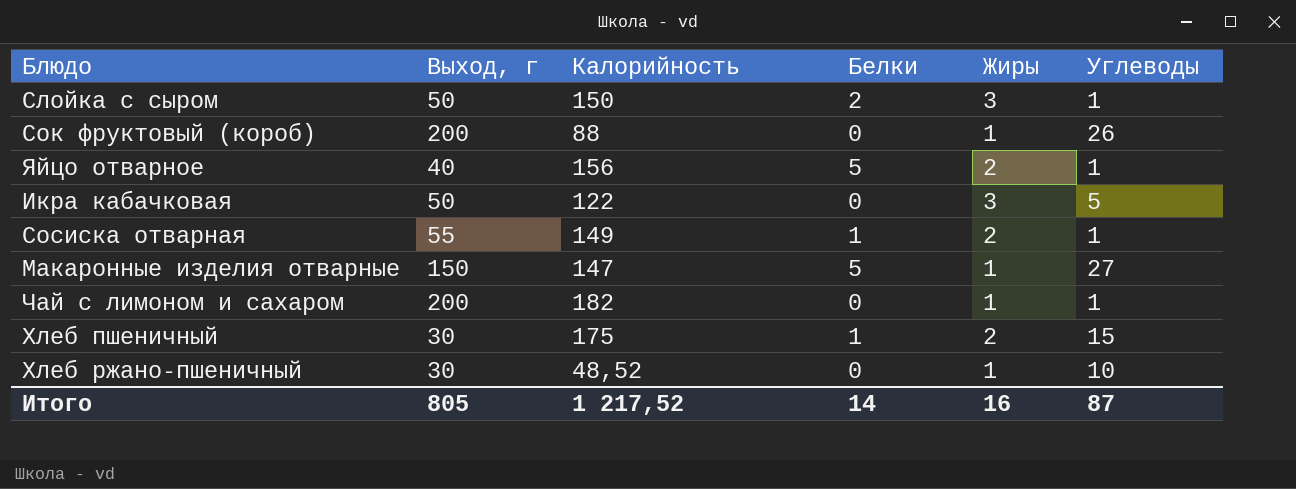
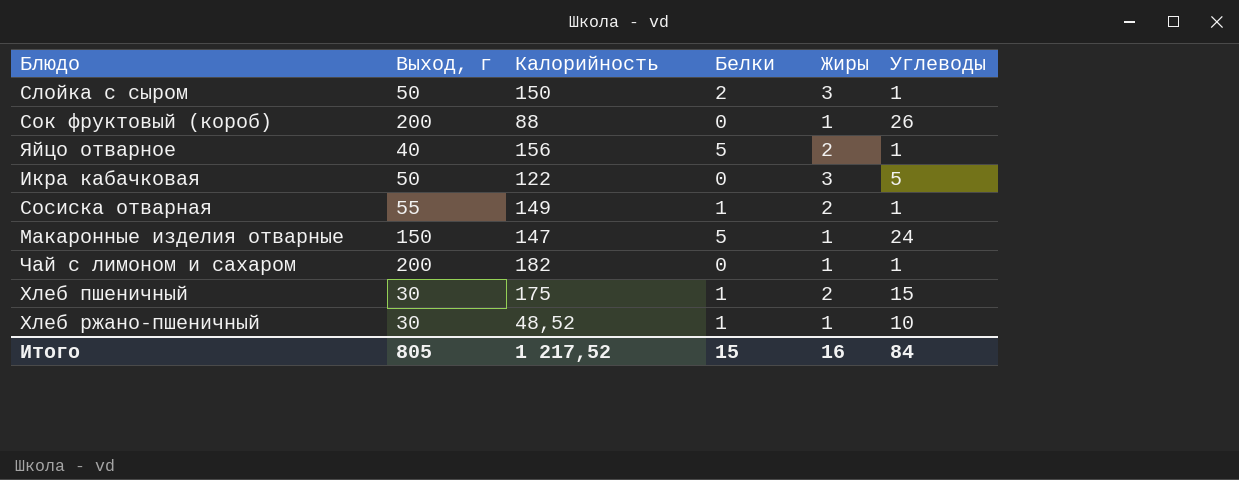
Макаронные изделия отварные | Углеводы: 27 -> 24
Хлеб ржано-пшеничный | Белки: 0 -> 1
Итого | Белки: 14 -> 15
Итого | Углеводы: 87 -> 84

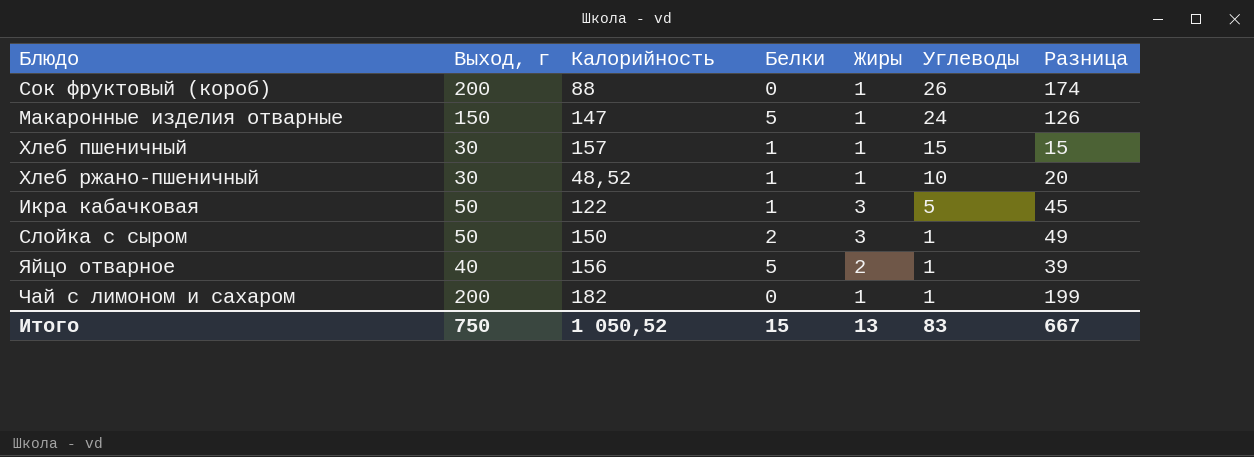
row order: none -> Углеводы descending
column Разница | formula: none -> [Выход, г] - [Углеводы]
row Сосиска отварная: 55 | 149 | 1 | 2 | 1 -> none
Хлеб пшеничный | Калорийность: 175 -> 157
Хлеб пшеничный | Жиры: 2 -> 1
Икра кабачковая | Белки: 0 -> 1
Итого | Выход, г: 805 -> 750
Итого | Калорийность: 1 217,52 -> 1 050,52
Итого | Жиры: 16 -> 13
Итого | Углеводы: 84 -> 83

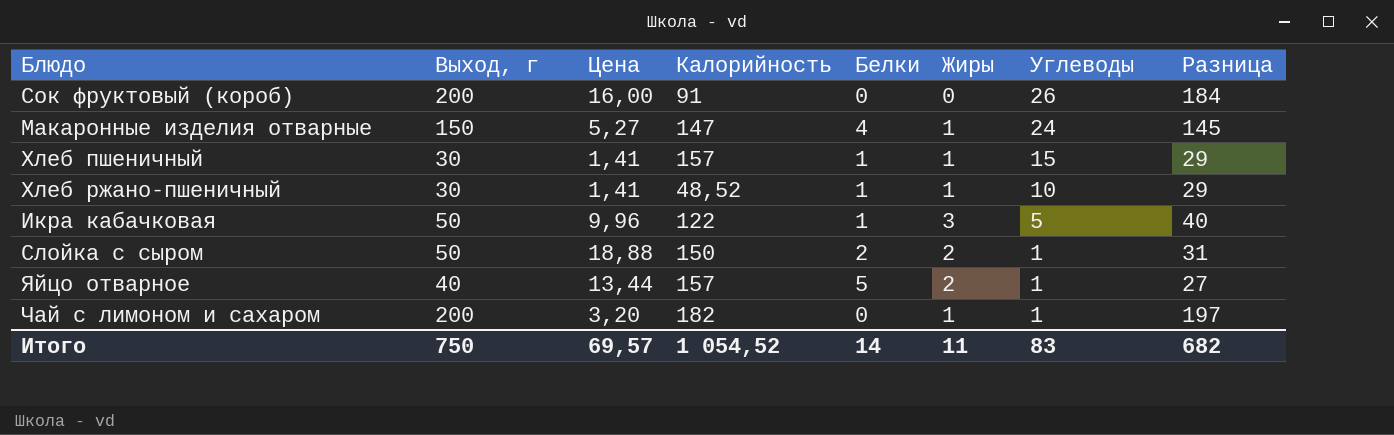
column Цена | position: none -> 3
column Разница | formula: [Выход, г] - [Углеводы] -> [Выход, г] - [Цена]
Сок фруктовый (короб) | Калорийность: 88 -> 91
Сок фруктовый (короб) | Жиры: 1 -> 0
Макаронные изделия отварные | Белки: 5 -> 4
Слойка с сыром | Жиры: 3 -> 2
Яйцо отварное | Калорийность: 156 -> 157
Итого | Калорийность: 1 050,52 -> 1 054,52
Итого | Белки: 15 -> 14
Итого | Жиры: 13 -> 11
Итого | Разница: 667 -> 682

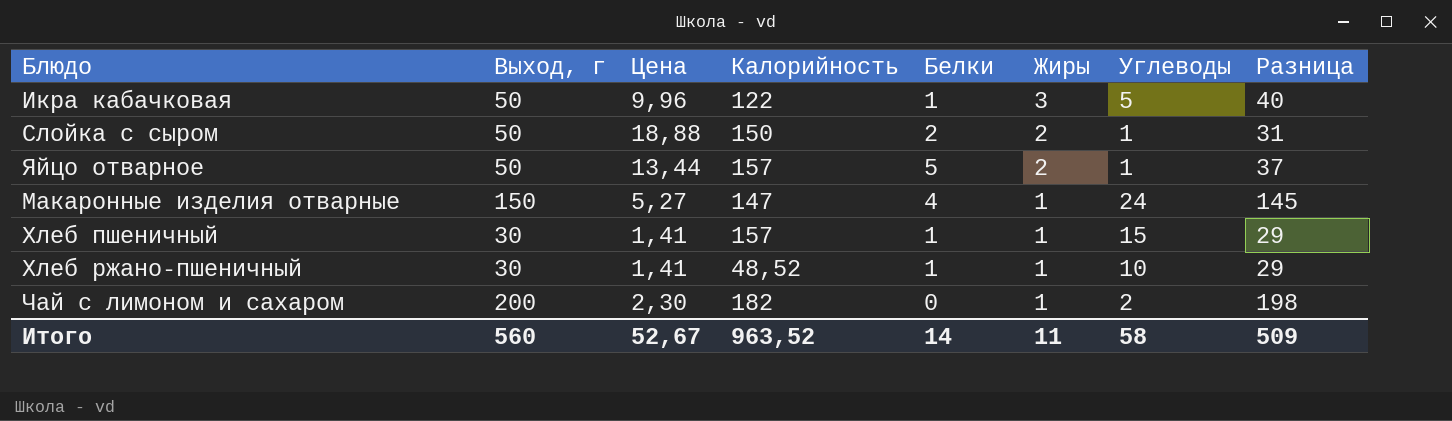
row order: Углеводы descending -> Жиры descending
row Сок фруктовый (короб): 200 | 16,00 | 91 | 0 | 0 | 26 | 184 -> none
Яйцо отварное | Выход, г: 40 -> 50
Яйцо отварное | Разница: 27 -> 37
Чай с лимоном и сахаром | Цена: 3,20 -> 2,30
Чай с лимоном и сахаром | Углеводы: 1 -> 2
Чай с лимоном и сахаром | Разница: 197 -> 198
Итого | Выход, г: 750 -> 560
Итого | Цена: 69,57 -> 52,67
Итого | Калорийность: 1 054,52 -> 963,52
Итого | Углеводы: 83 -> 58
Итого | Разница: 682 -> 509

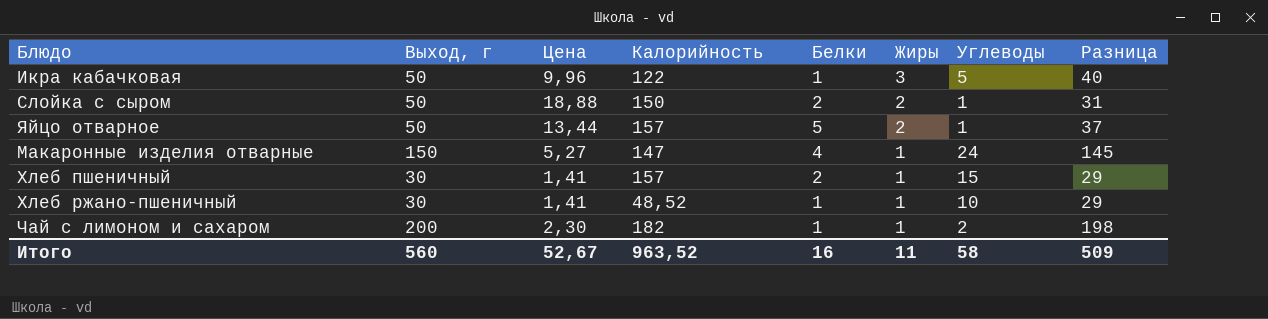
Хлеб пшеничный | Белки: 1 -> 2
Чай с лимоном и сахаром | Белки: 0 -> 1
Итого | Белки: 14 -> 16

